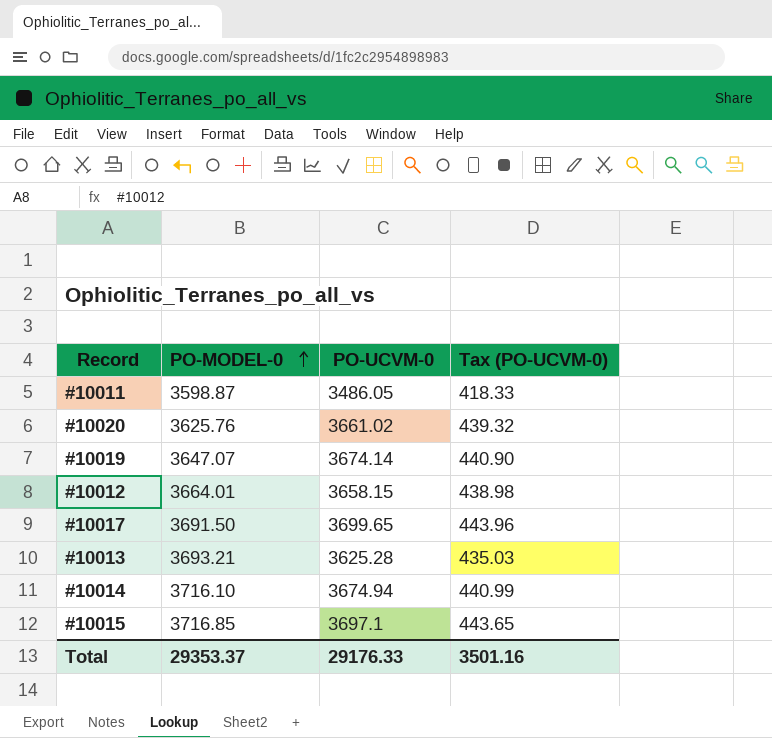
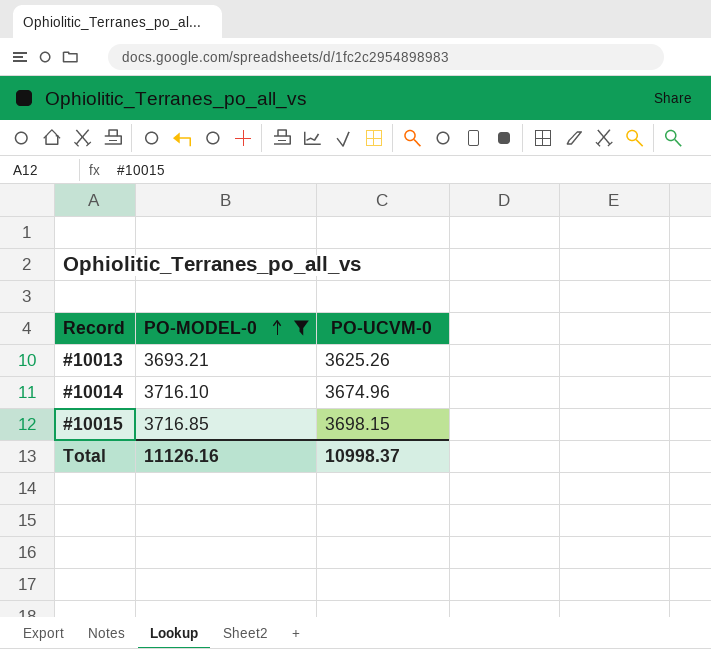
filter: none -> PO-MODEL-0 >= 3693.21
column Tax (PO-UCVM-0) | formula: [PO-UCVM-0] * 0.12 -> none
#10013 | PO-UCVM-0: 3625.28 -> 3625.26
#10014 | PO-UCVM-0: 3674.94 -> 3674.96
#10015 | PO-UCVM-0: 3697.1 -> 3698.15
Total | PO-MODEL-0: 29353.37 -> 11126.16
Total | PO-UCVM-0: 29176.33 -> 10998.37

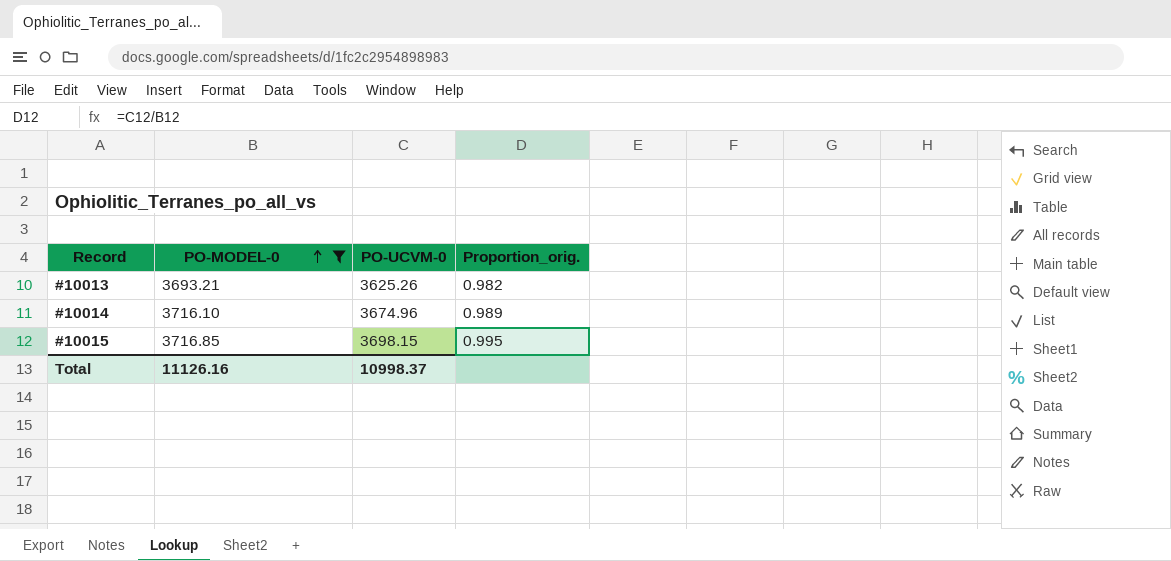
column Proportion_orig. | formula: none -> [PO-UCVM-0] / [PO-MODEL-0]

